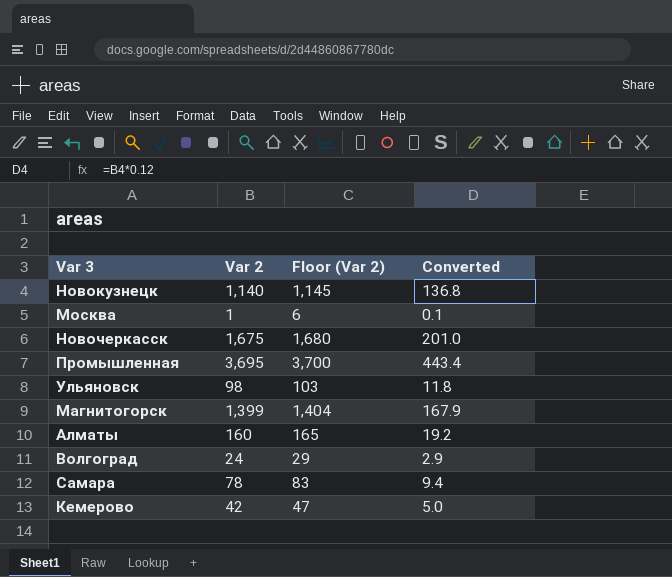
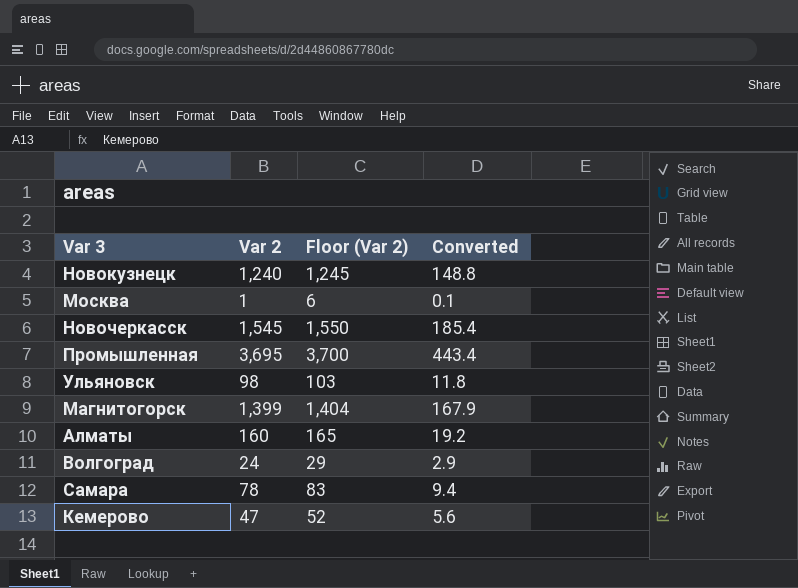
Новокузнецк | Var 2: 1,140 -> 1,240
Новокузнецк | Floor (Var 2): 1,145 -> 1,245
Новокузнецк | Converted: 136.8 -> 148.8
Новочеркасск | Var 2: 1,675 -> 1,545
Новочеркасск | Floor (Var 2): 1,680 -> 1,550
Новочеркасск | Converted: 201.0 -> 185.4
Кемерово | Var 2: 42 -> 47
Кемерово | Floor (Var 2): 47 -> 52
Кемерово | Converted: 5.0 -> 5.6

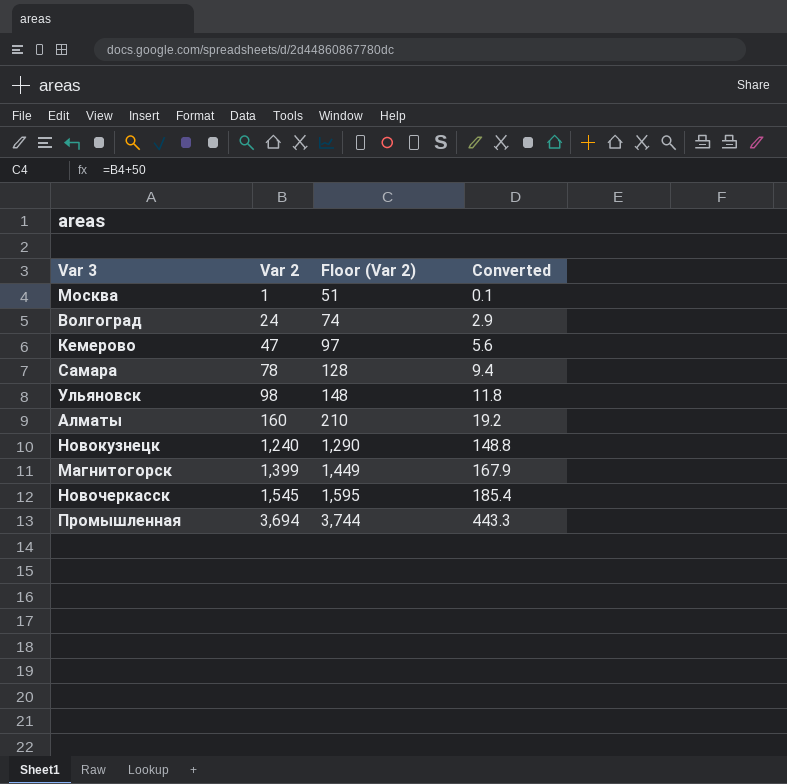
row order: none -> Var 2 ascending
column Floor (Var 2) | formula: [Var 2] + 5 -> [Var 2] + 50
Промышленная | Var 2: 3,695 -> 3,694
Промышленная | Converted: 443.4 -> 443.3

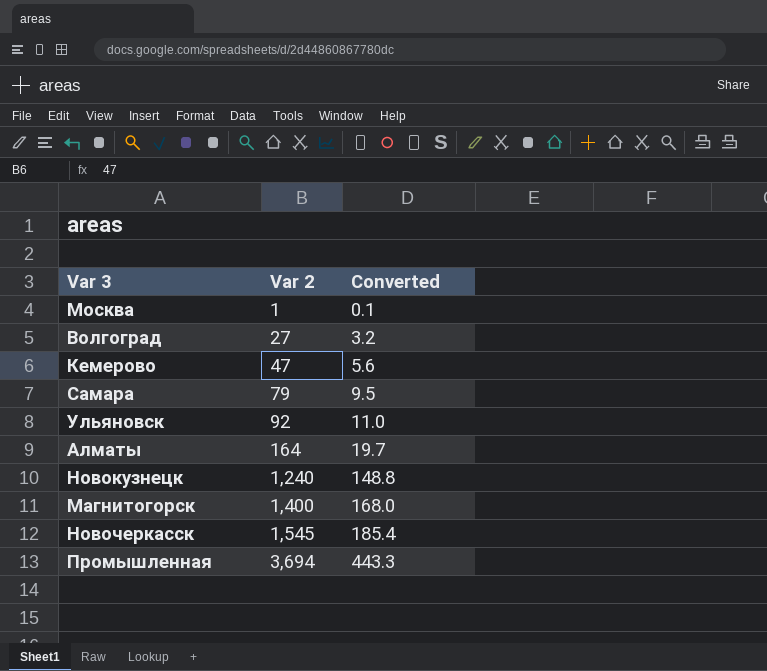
column Floor (Var 2) | formula: [Var 2] + 50 -> none
Волгоград | Var 2: 24 -> 27
Волгоград | Converted: 2.9 -> 3.2
Самара | Var 2: 78 -> 79
Самара | Converted: 9.4 -> 9.5
Ульяновск | Var 2: 98 -> 92
Ульяновск | Converted: 11.8 -> 11.0
Алматы | Var 2: 160 -> 164
Алматы | Converted: 19.2 -> 19.7
Магнитогорск | Var 2: 1,399 -> 1,400
Магнитогорск | Converted: 167.9 -> 168.0

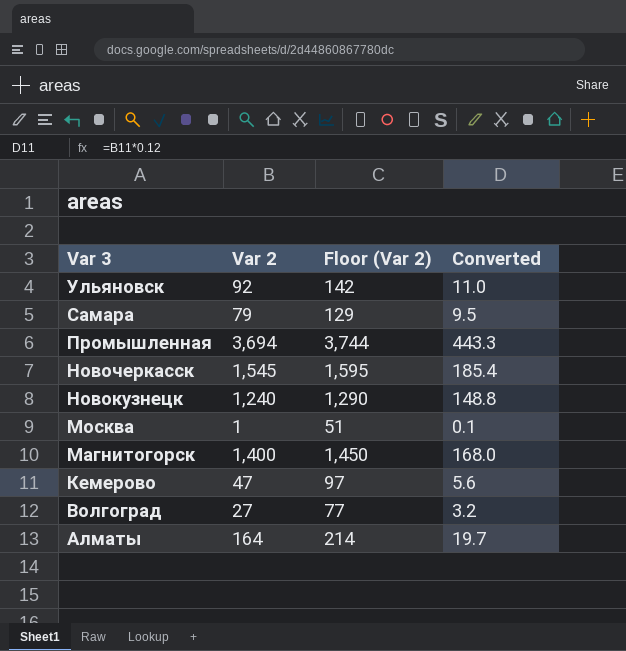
row order: Var 2 ascending -> Var 3 descending
column Floor (Var 2) | formula: none -> [Var 2] + 50

